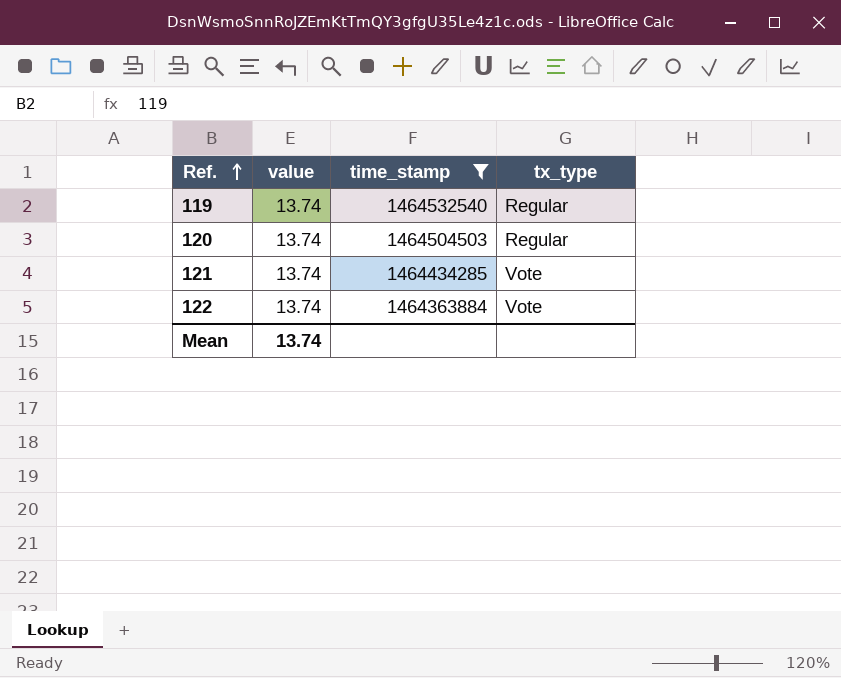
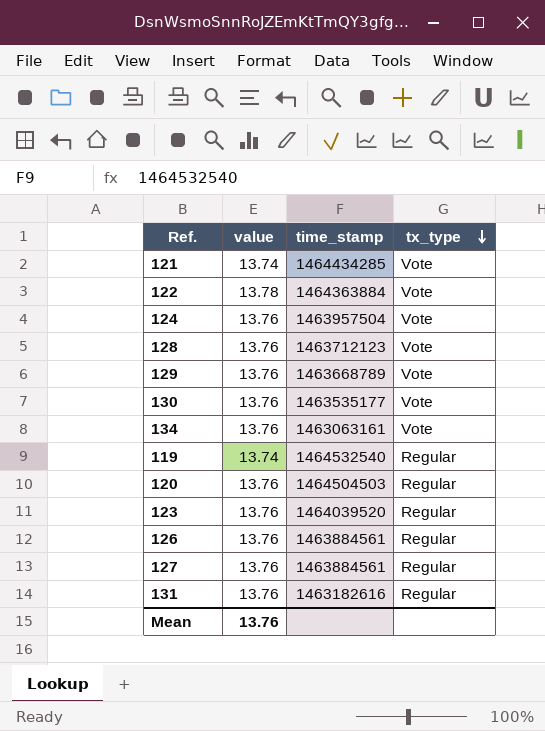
filter: time_stamp >= 1464363884 -> none
row order: Ref. ascending -> tx_type descending
122 | value: 13.74 -> 13.78
120 | value: 13.74 -> 13.76
Mean | value: 13.74 -> 13.76

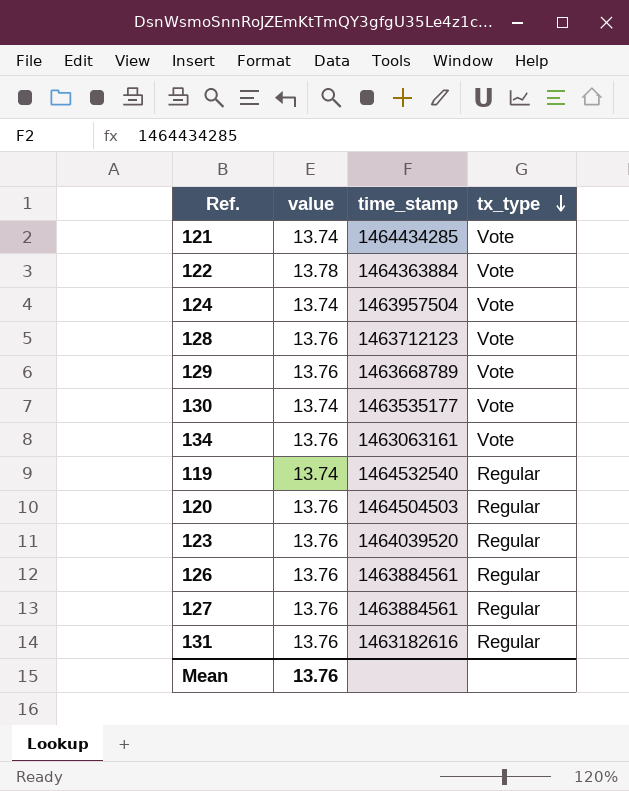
124 | value: 13.76 -> 13.74
130 | value: 13.76 -> 13.74

